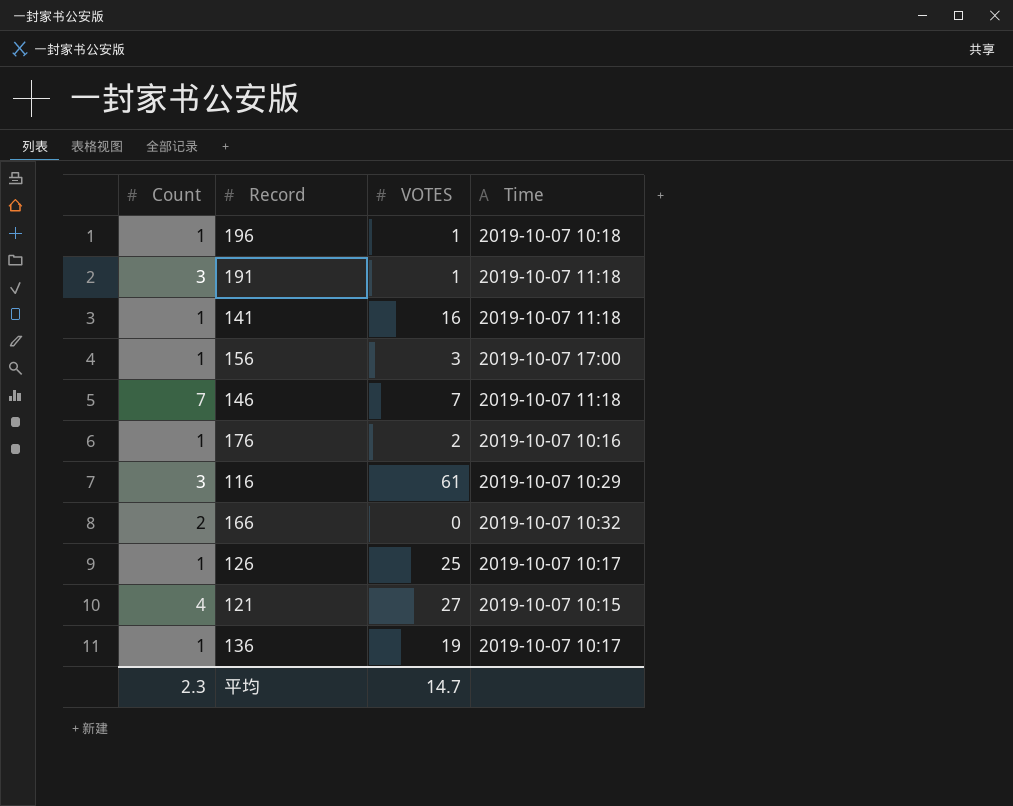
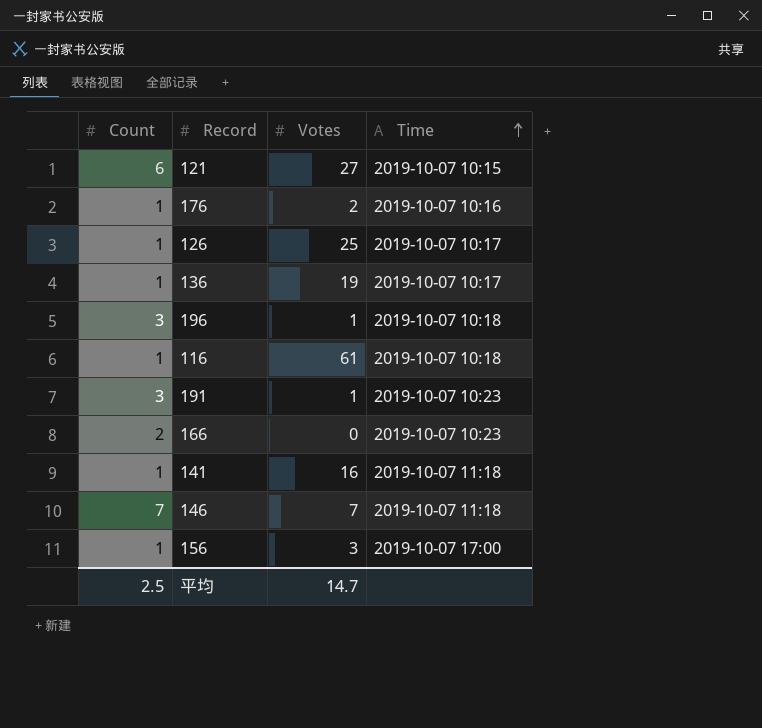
row order: none -> Time ascending
column name: VOTES -> Votes
121 | Count: 4 -> 6
196 | Count: 1 -> 3
116 | Count: 3 -> 1
116 | Time: 2019-10-07 10:29 -> 2019-10-07 10:18
191 | Time: 2019-10-07 11:18 -> 2019-10-07 10:23
166 | Time: 2019-10-07 10:32 -> 2019-10-07 10:23
平均 | Count: 2.3 -> 2.5

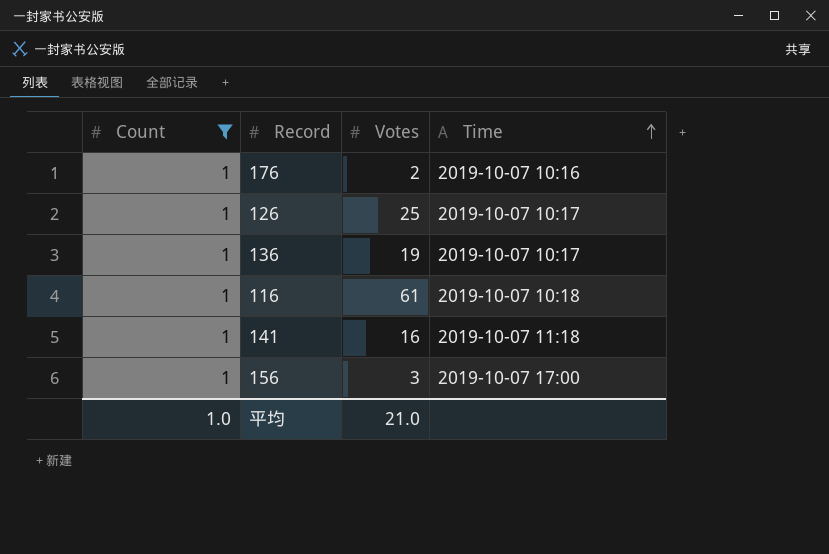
filter: none -> Count = 1
平均 | Count: 2.5 -> 1.0
平均 | Votes: 14.7 -> 21.0

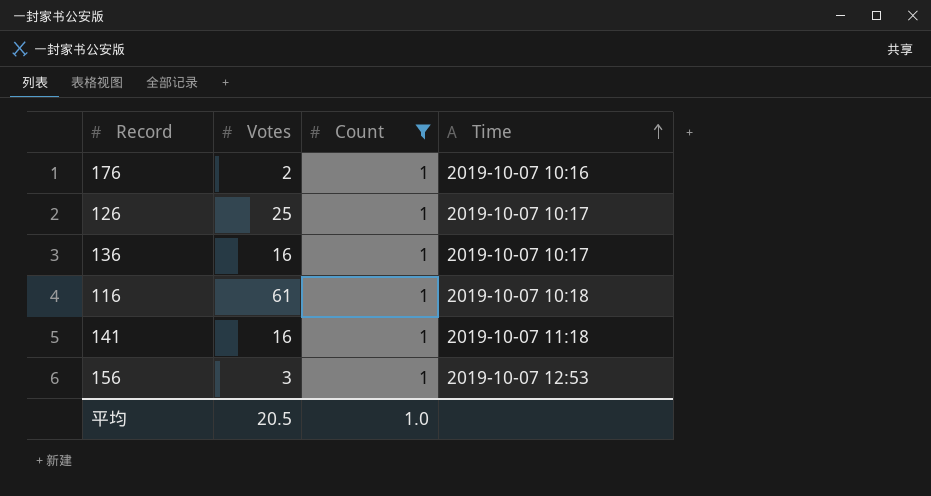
column Count | position: 1 -> 3
136 | Votes: 19 -> 16
156 | Time: 2019-10-07 17:00 -> 2019-10-07 12:53
平均 | Votes: 21.0 -> 20.5

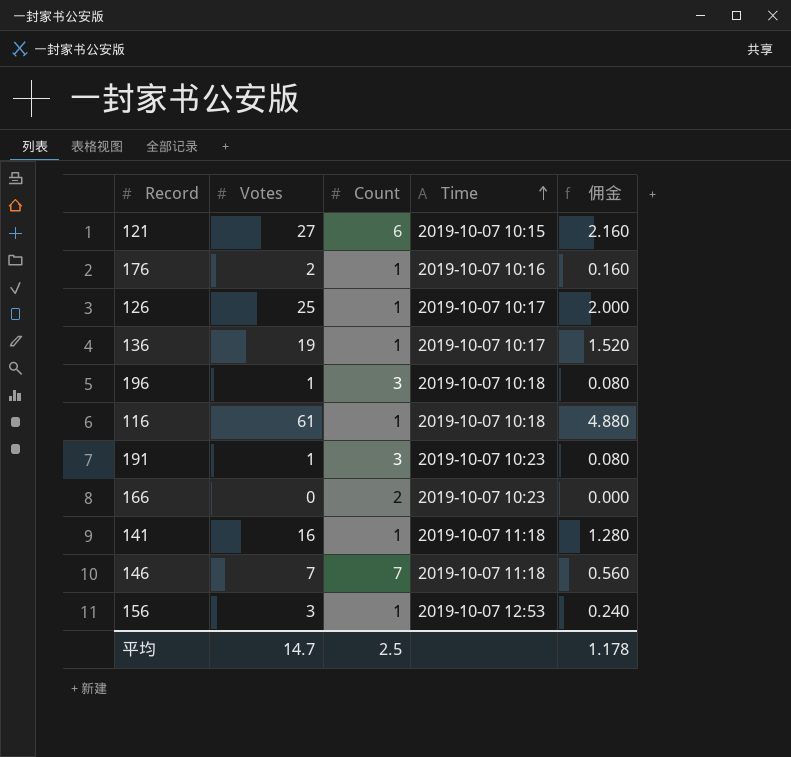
filter: Count = 1 -> none
column 佣金 | formula: none -> [Votes] * 0.08
136 | Votes: 16 -> 19
平均 | Votes: 20.5 -> 14.7
平均 | Count: 1.0 -> 2.5

